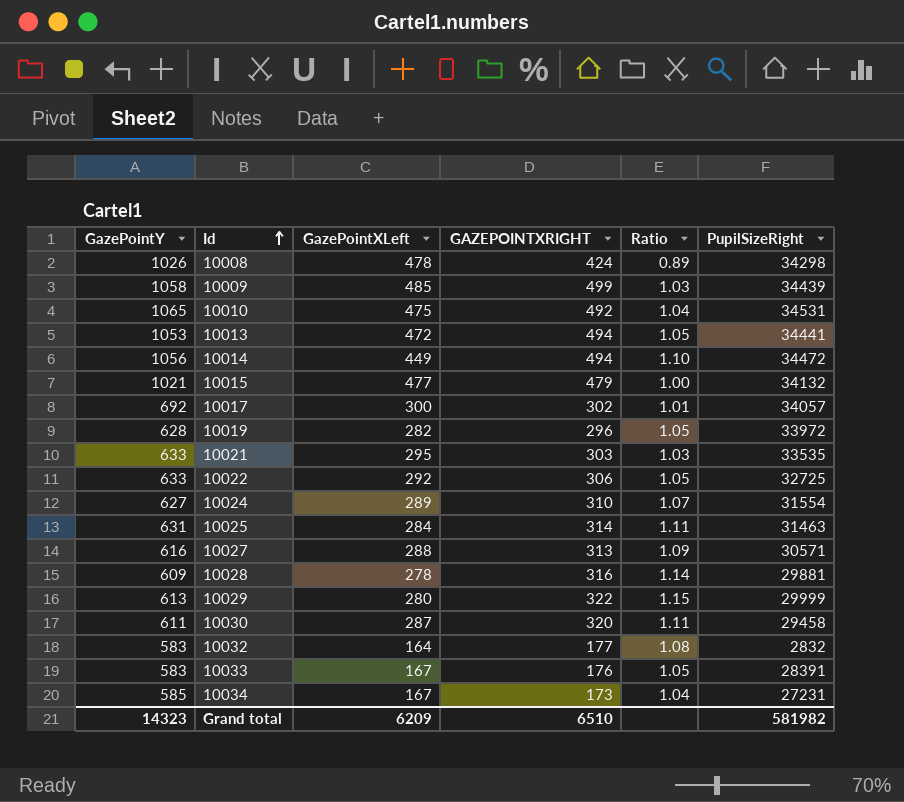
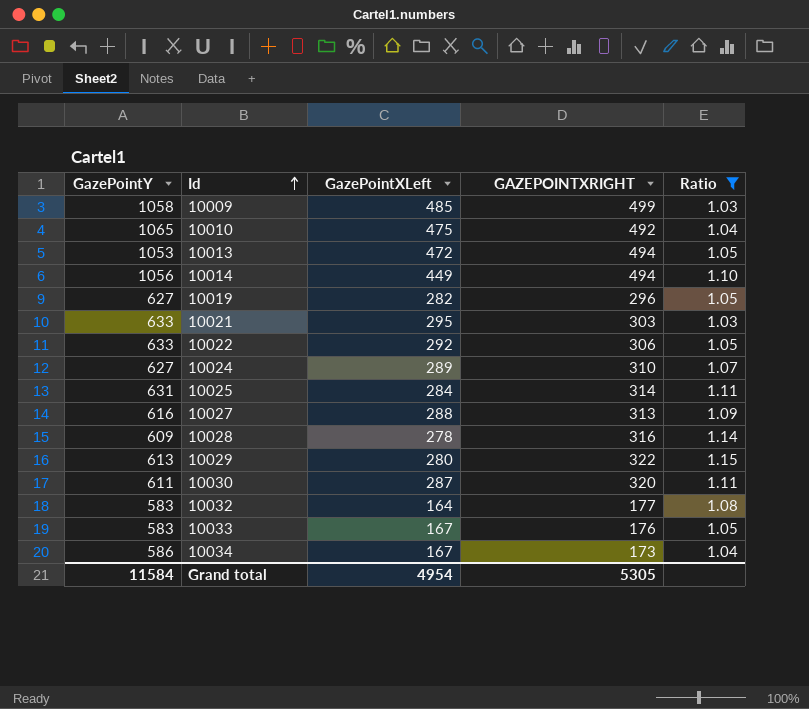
filter: none -> Ratio >= 1.03
column PupilSizeRight | position: 6 -> none
10019 | GazePointY: 628 -> 627
10034 | GazePointY: 585 -> 586
Grand total | GazePointY: 14323 -> 11584
Grand total | GazePointXLeft: 6209 -> 4954
Grand total | GAZEPOINTXRIGHT: 6510 -> 5305

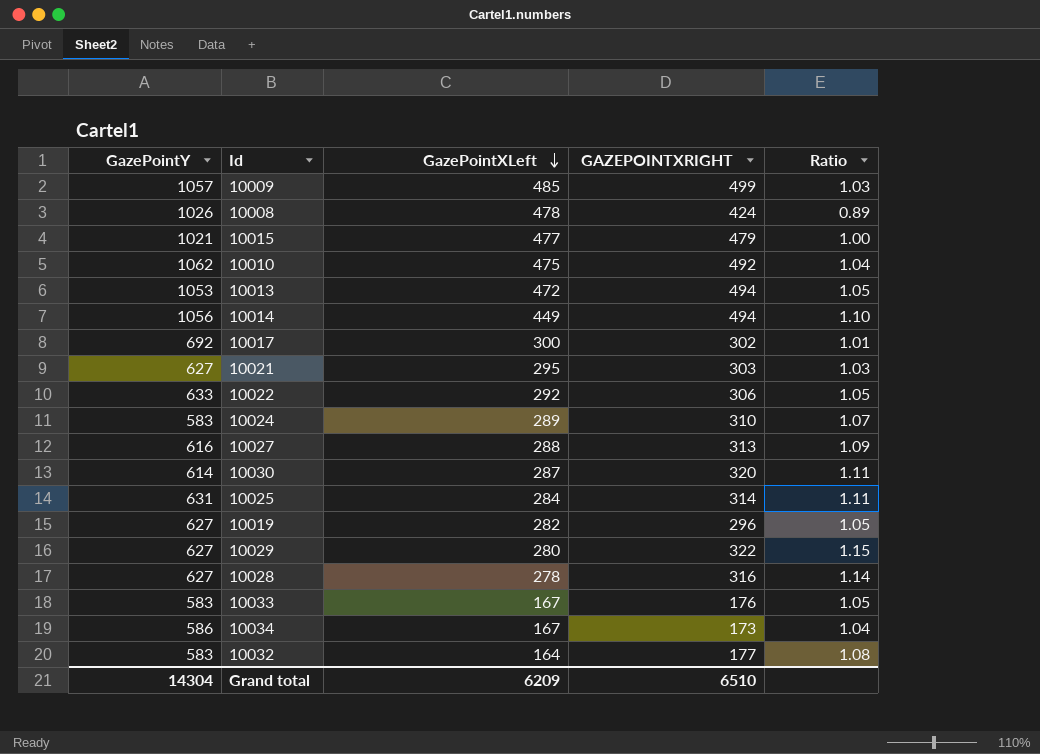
filter: Ratio >= 1.03 -> none
row order: Id ascending -> GazePointXLeft descending
10009 | GazePointY: 1058 -> 1057
10010 | GazePointY: 1065 -> 1062
10021 | GazePointY: 633 -> 627
10024 | GazePointY: 627 -> 583
10030 | GazePointY: 611 -> 614
10029 | GazePointY: 613 -> 627
10028 | GazePointY: 609 -> 627
Grand total | GazePointY: 11584 -> 14304
Grand total | GazePointXLeft: 4954 -> 6209
Grand total | GAZEPOINTXRIGHT: 5305 -> 6510

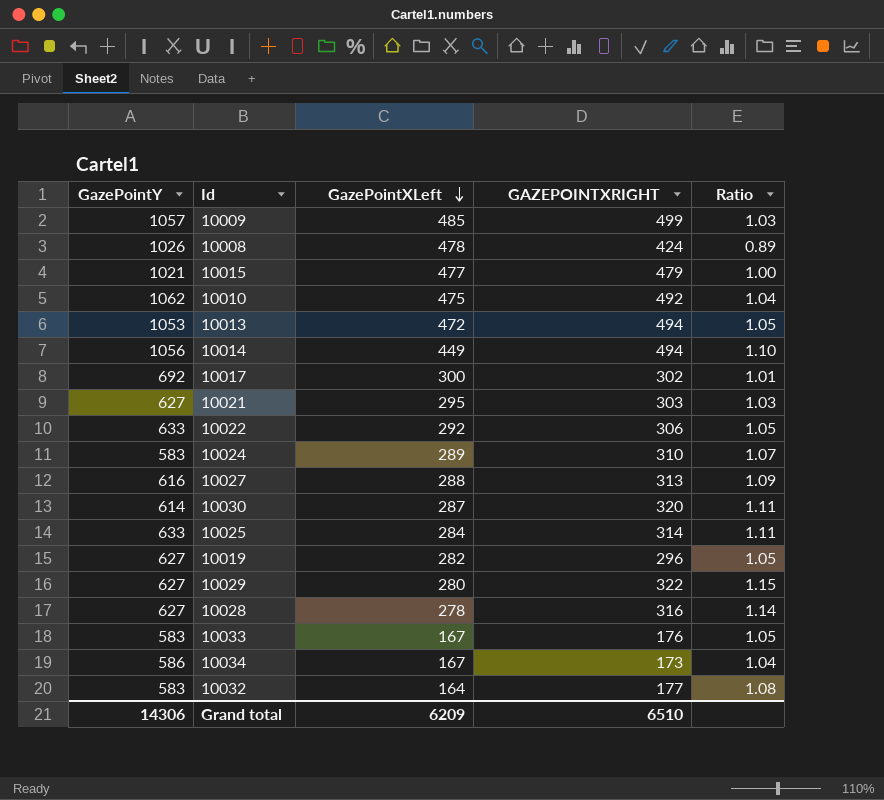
10025 | GazePointY: 631 -> 633
Grand total | GazePointY: 14304 -> 14306

